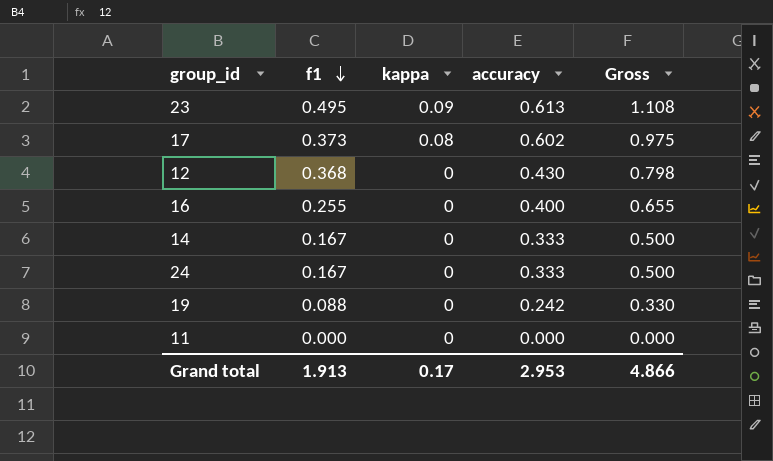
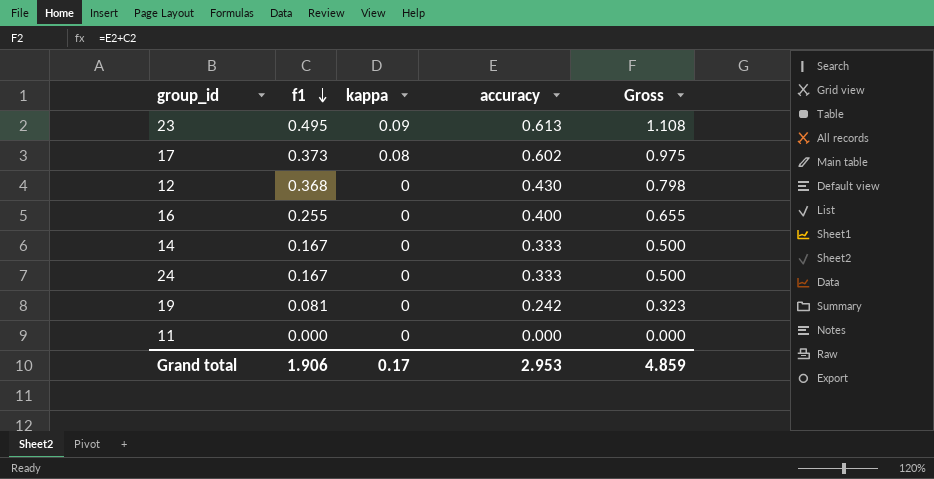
19 | f1: 0.088 -> 0.081
19 | Gross: 0.330 -> 0.323
Grand total | f1: 1.913 -> 1.906
Grand total | Gross: 4.866 -> 4.859

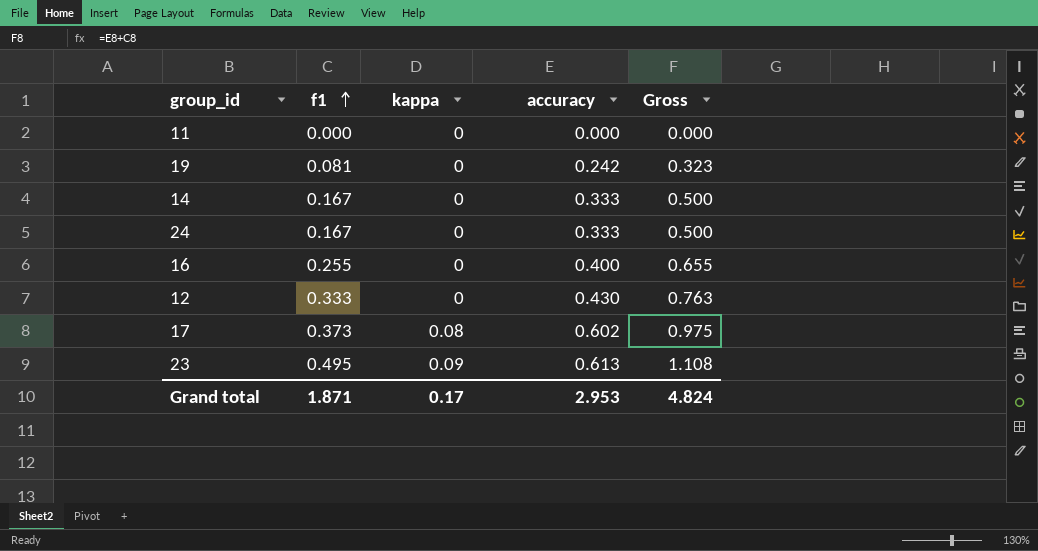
row order: f1 descending -> f1 ascending
12 | f1: 0.368 -> 0.333
12 | Gross: 0.798 -> 0.763
Grand total | f1: 1.906 -> 1.871
Grand total | Gross: 4.859 -> 4.824

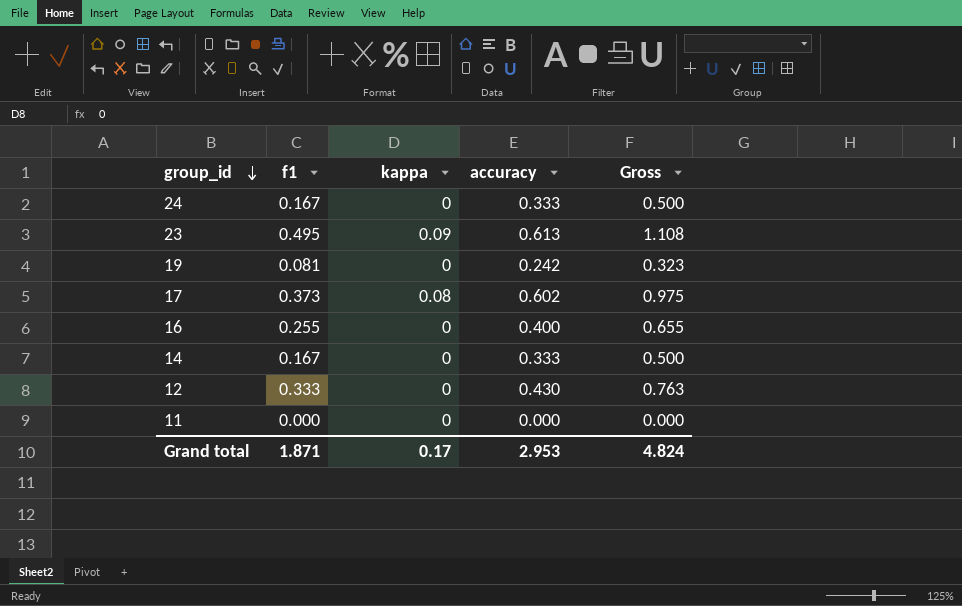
row order: f1 ascending -> group_id descending

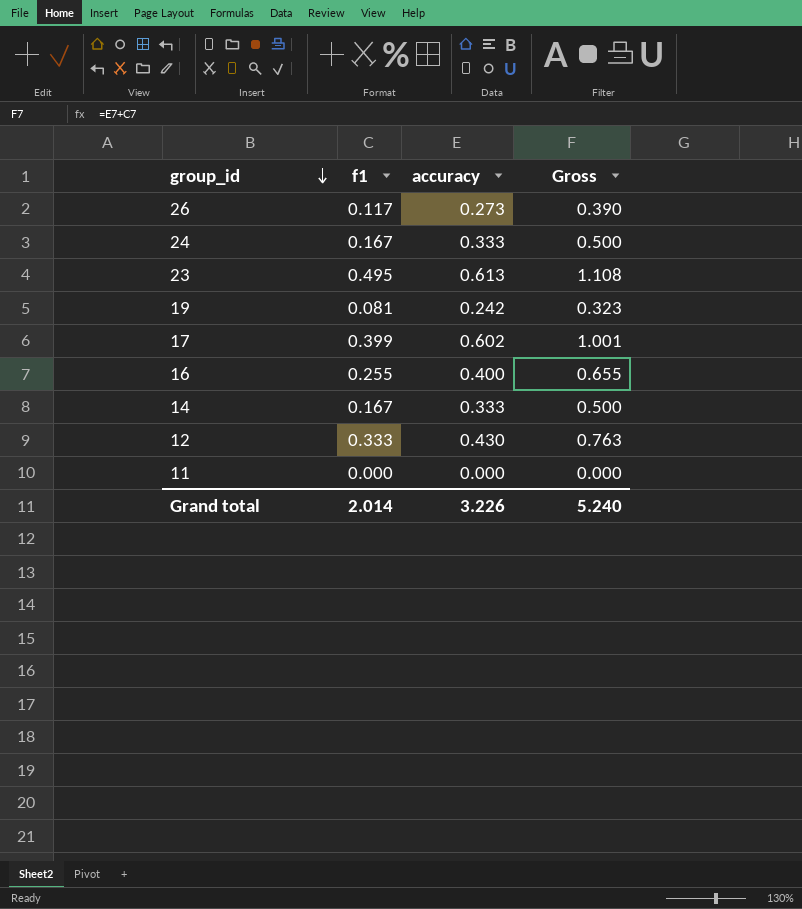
column kappa | position: 3 -> none
row 26: none -> 0.117 | 0.273 | 0.390
17 | f1: 0.373 -> 0.399
17 | Gross: 0.975 -> 1.001
Grand total | f1: 1.871 -> 2.014
Grand total | accuracy: 2.953 -> 3.226
Grand total | Gross: 4.824 -> 5.240

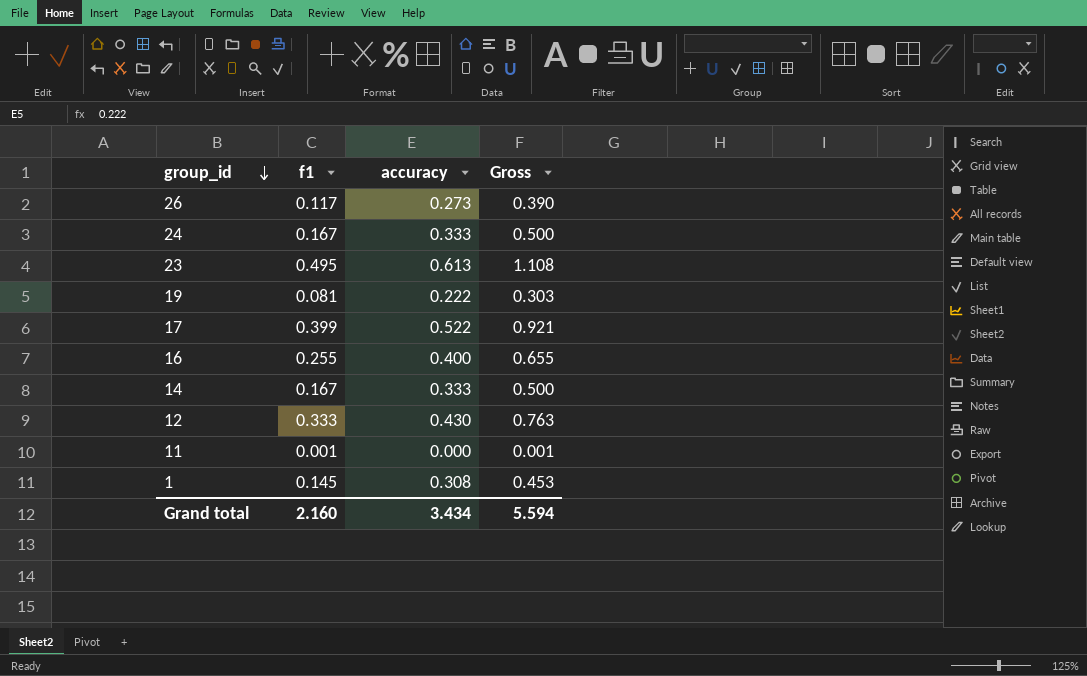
19 | accuracy: 0.242 -> 0.222
19 | Gross: 0.323 -> 0.303
17 | accuracy: 0.602 -> 0.522
17 | Gross: 1.001 -> 0.921
11 | f1: 0.000 -> 0.001
11 | Gross: 0.000 -> 0.001
row 1: none -> 0.145 | 0.308 | 0.453
Grand total | f1: 2.014 -> 2.160
Grand total | accuracy: 3.226 -> 3.434
Grand total | Gross: 5.240 -> 5.594

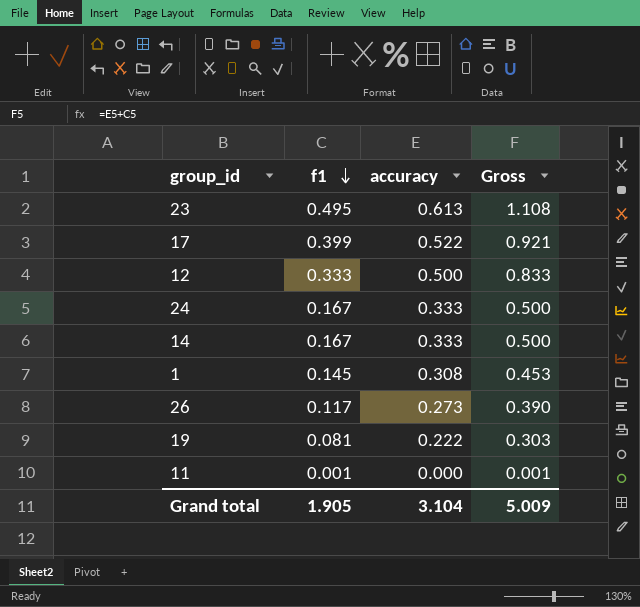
row order: group_id descending -> f1 descending
row 16: 0.255 | 0.400 | 0.655 -> none
12 | accuracy: 0.430 -> 0.500
12 | Gross: 0.763 -> 0.833
Grand total | f1: 2.160 -> 1.905
Grand total | accuracy: 3.434 -> 3.104
Grand total | Gross: 5.594 -> 5.009

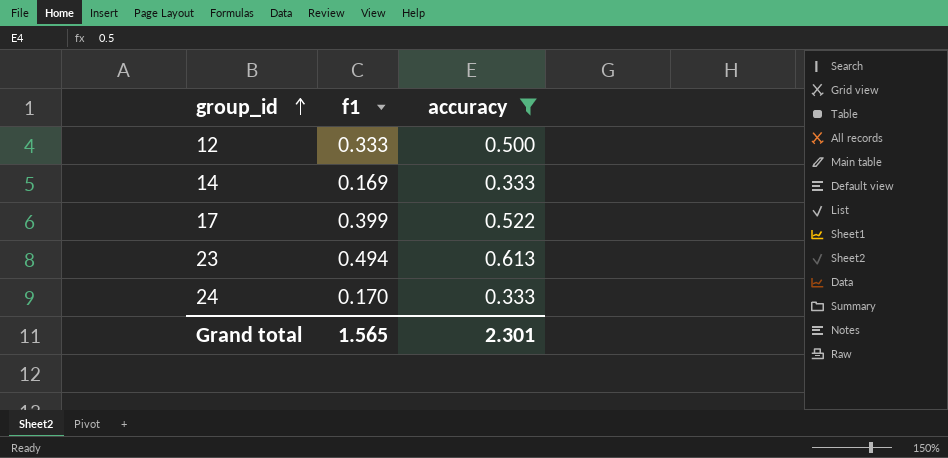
filter: none -> accuracy >= 0.333
row order: f1 descending -> group_id ascending
column Gross | formula: [f1] + [accuracy] -> none
14 | f1: 0.167 -> 0.169
23 | f1: 0.495 -> 0.494
24 | f1: 0.167 -> 0.170
Grand total | f1: 1.905 -> 1.565
Grand total | accuracy: 3.104 -> 2.301

